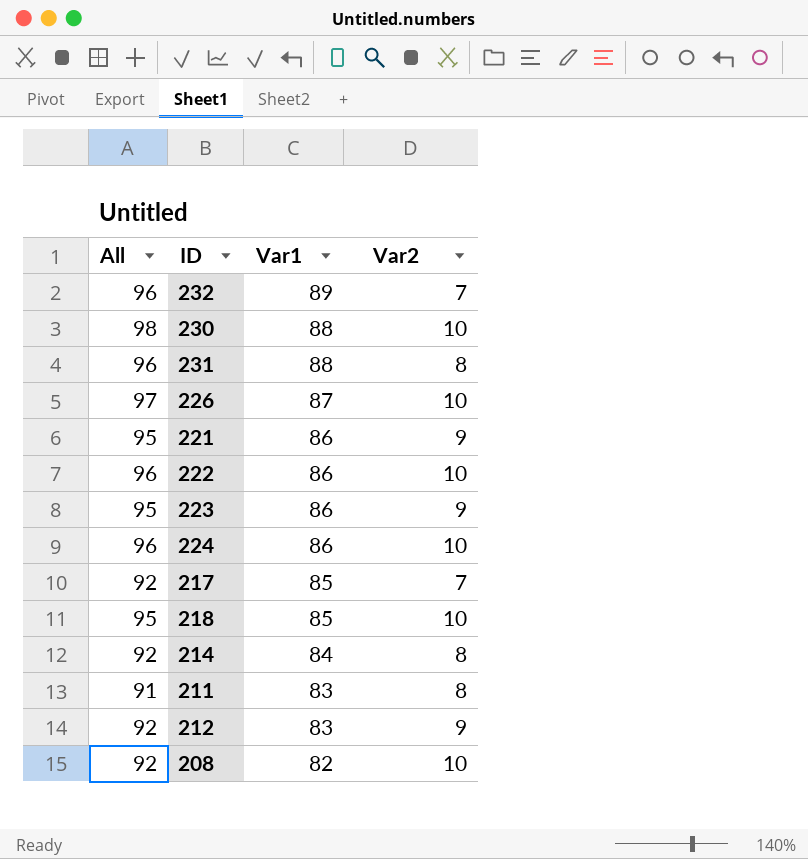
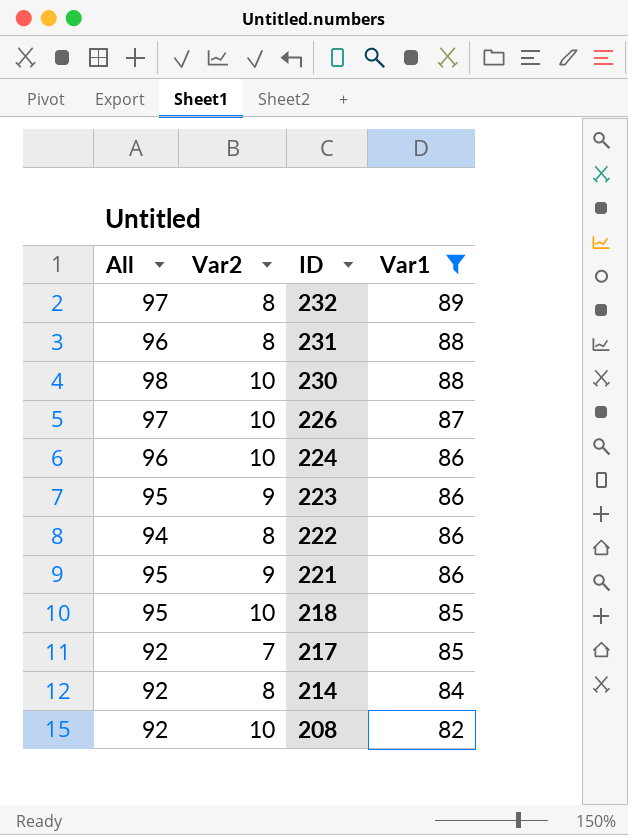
filter: none -> Var1 != 83
row order: Var1 descending -> ID descending
column Var2 | position: 4 -> 2
232 | All: 96 -> 97
232 | Var2: 7 -> 8
222 | All: 96 -> 94
222 | Var2: 10 -> 8

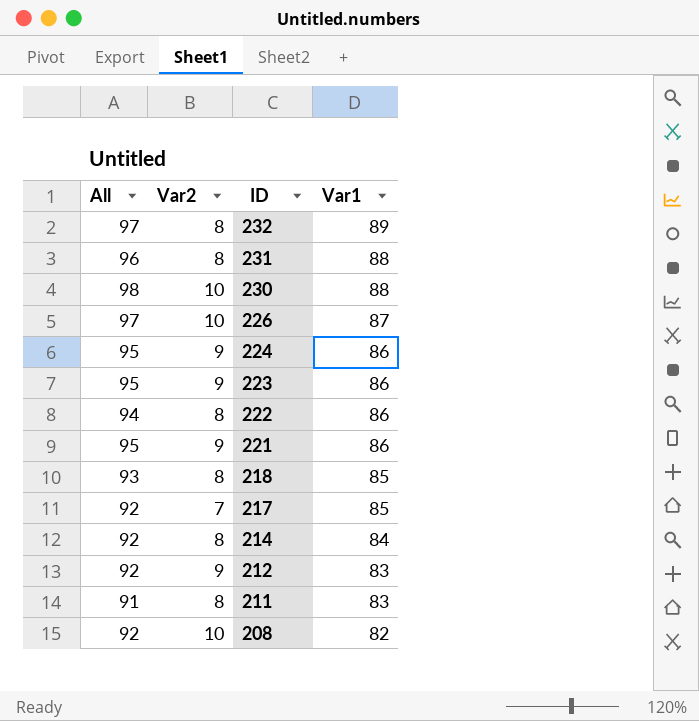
filter: Var1 != 83 -> none
224 | All: 96 -> 95
224 | Var2: 10 -> 9
218 | All: 95 -> 93
218 | Var2: 10 -> 8

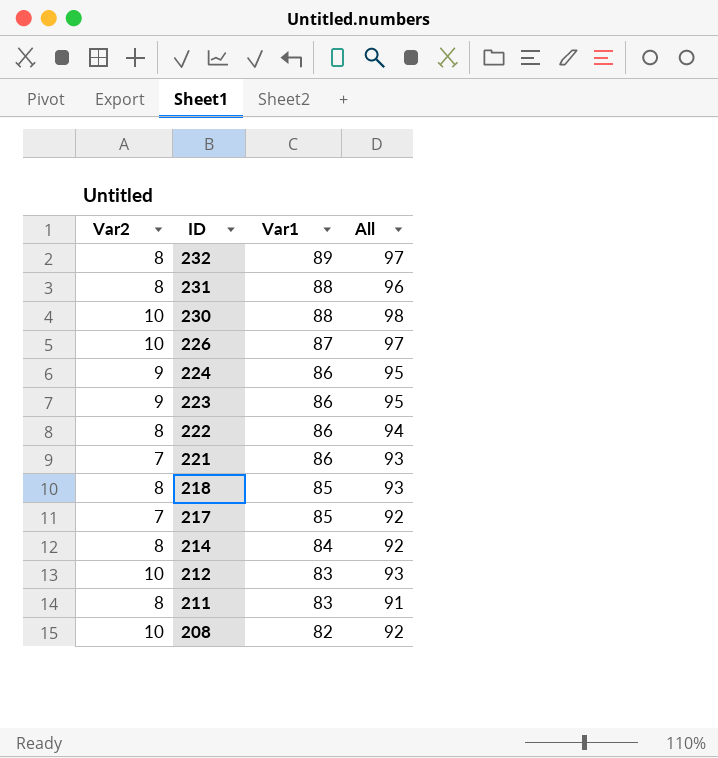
column All | position: 1 -> 4
221 | Var2: 9 -> 7
221 | All: 95 -> 93
212 | Var2: 9 -> 10
212 | All: 92 -> 93

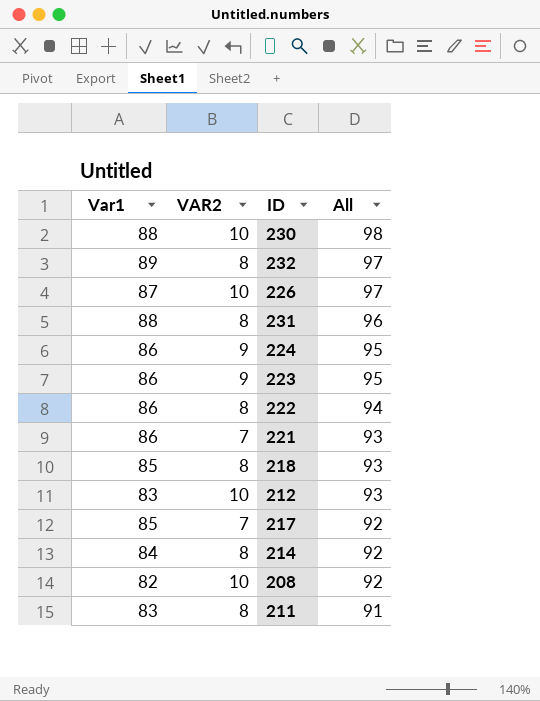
row order: ID descending -> All descending
column Var1 | position: 3 -> 1
column name: Var2 -> VAR2

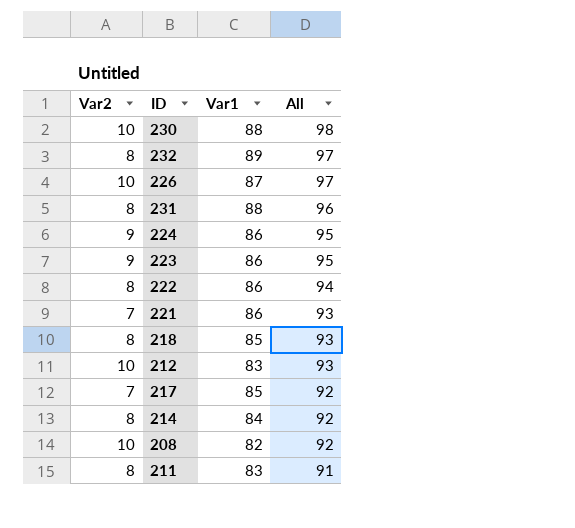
column name: VAR2 -> Var2
column Var1 | position: 1 -> 3

